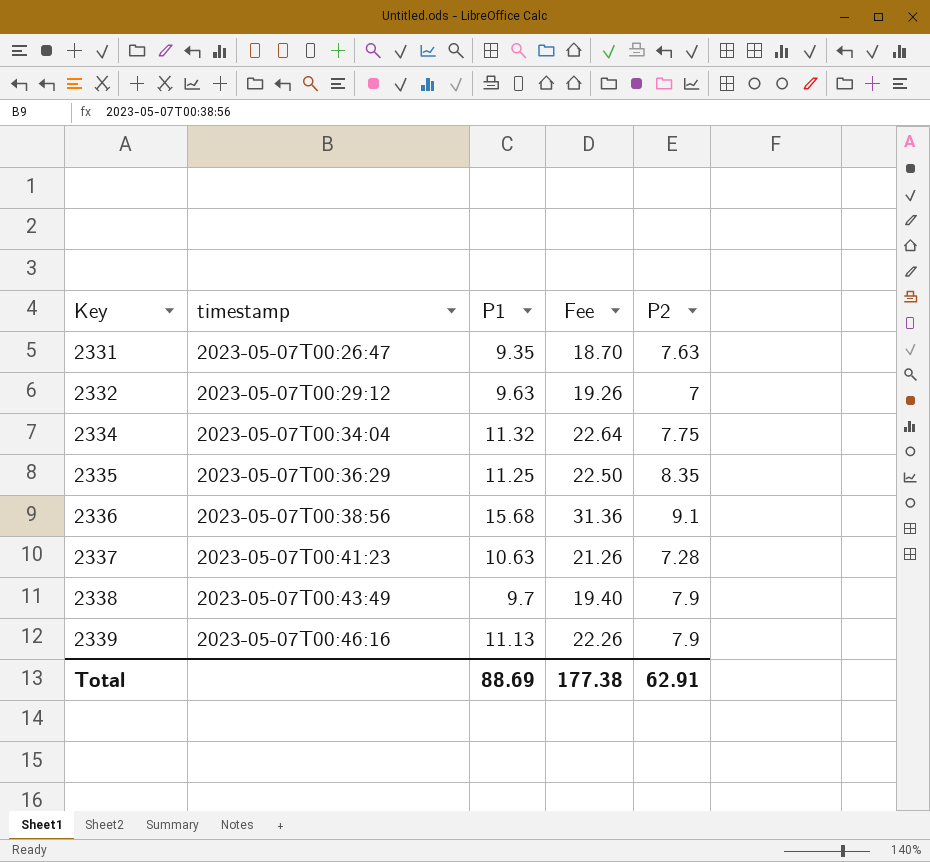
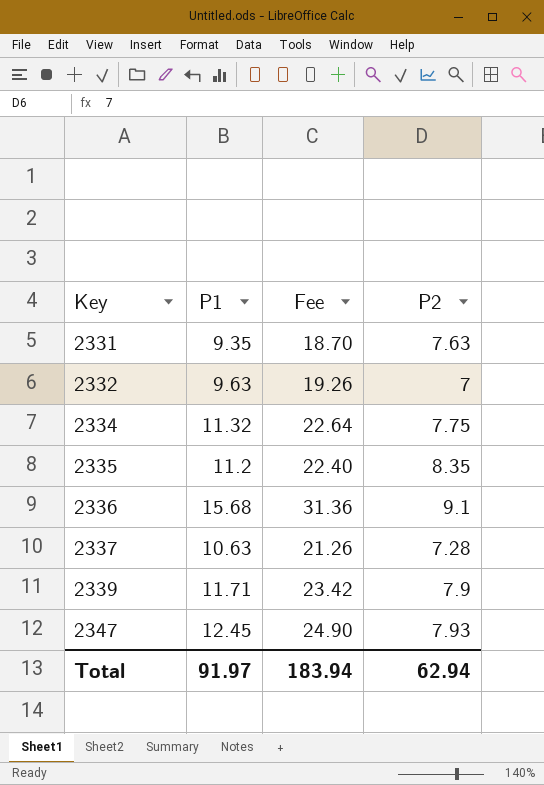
column timestamp | position: 2 -> none
row 2338: 2023-05-07T00:43:49 | 9.7 | 19.40 | 7.9 -> none
2335 | P1: 11.25 -> 11.2
2335 | Fee: 22.50 -> 22.40
2339 | P1: 11.13 -> 11.71
2339 | Fee: 22.26 -> 23.42
row 2347: none -> 12.45 | 24.90 | 7.93
Total | P1: 88.69 -> 91.97
Total | Fee: 177.38 -> 183.94
Total | P2: 62.91 -> 62.94

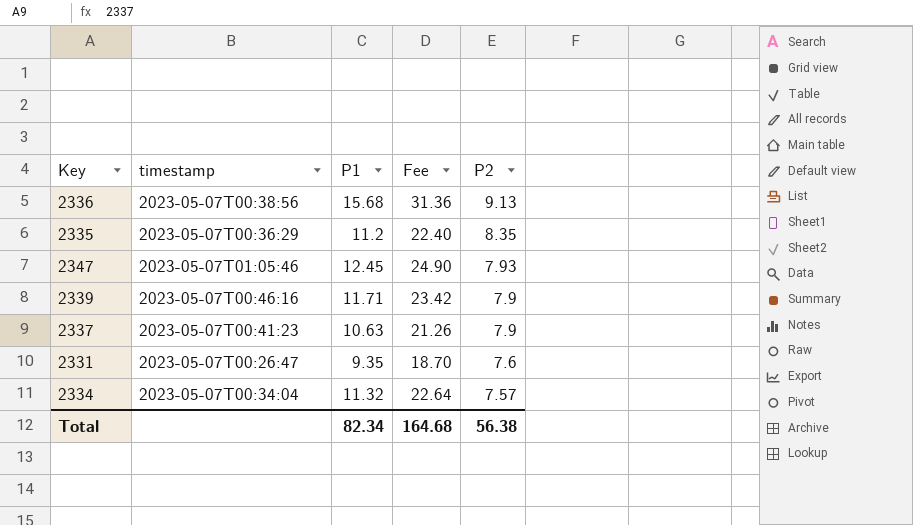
row order: Key ascending -> P2 descending
column timestamp | position: none -> 2
row 2332: 9.63 | 19.26 | 7 -> none
2336 | P2: 9.1 -> 9.13
2337 | P2: 7.28 -> 7.9
2331 | P2: 7.63 -> 7.6
2334 | P2: 7.75 -> 7.57
Total | P1: 91.97 -> 82.34
Total | Fee: 183.94 -> 164.68
Total | P2: 62.94 -> 56.38

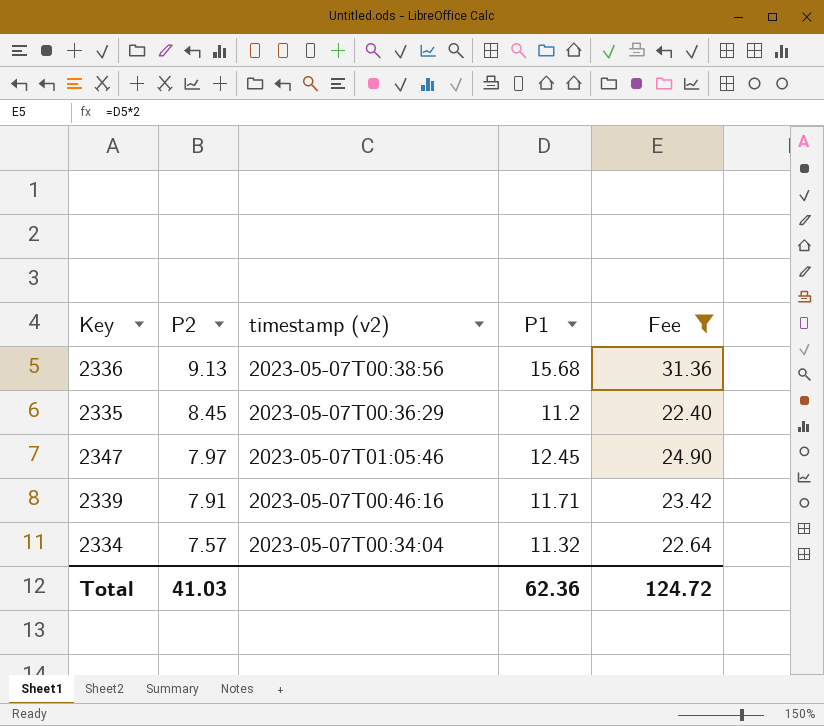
filter: none -> Fee >= 22.40
column P2 | position: 5 -> 2
column name: timestamp -> timestamp (v2)
2335 | P2: 8.35 -> 8.45
2347 | P2: 7.93 -> 7.97
2339 | P2: 7.9 -> 7.91
Total | P2: 56.38 -> 41.03
Total | P1: 82.34 -> 62.36
Total | Fee: 164.68 -> 124.72

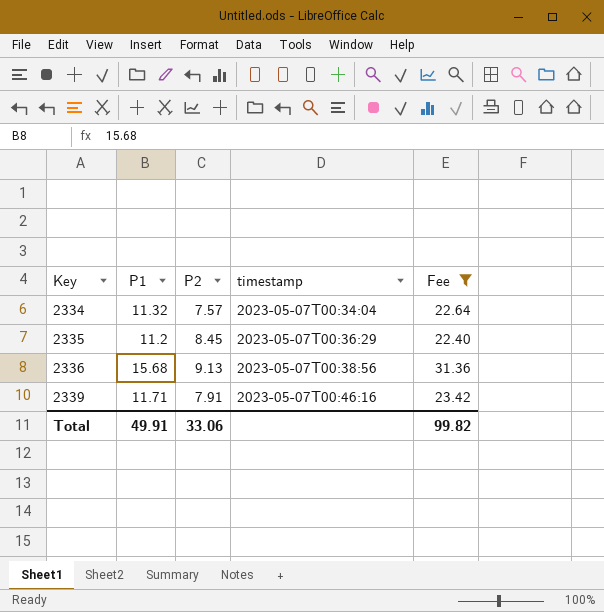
row order: P2 descending -> Key ascending
column P1 | position: 4 -> 2
column name: timestamp (v2) -> timestamp
row 2347: 7.97 | 2023-05-07T01:05:46 | 12.45 | 24.90 -> none
Total | P1: 62.36 -> 49.91
Total | P2: 41.03 -> 33.06
Total | Fee: 124.72 -> 99.82

